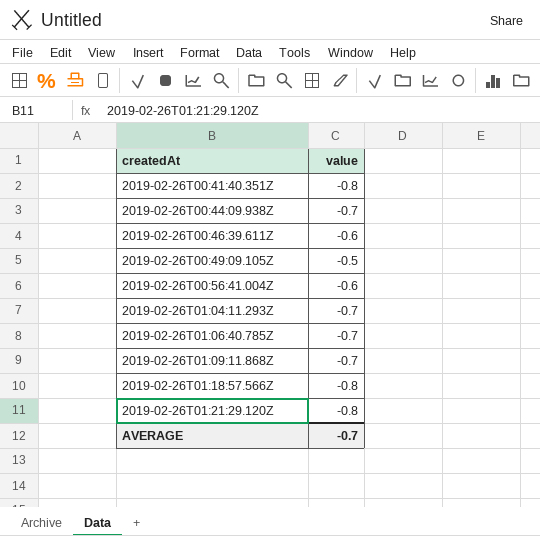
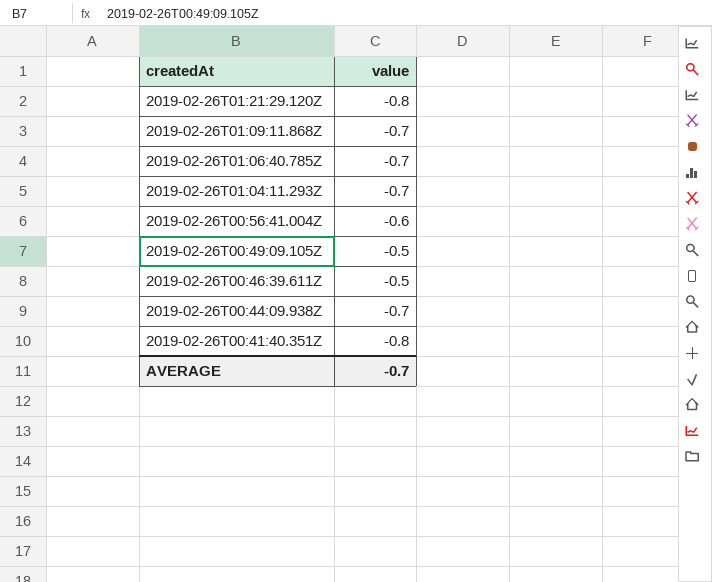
row order: createdAt ascending -> createdAt descending
row 2019-02-26T01:18:57.566Z: -0.8 -> none
2019-02-26T00:46:39.611Z | value: -0.6 -> -0.5

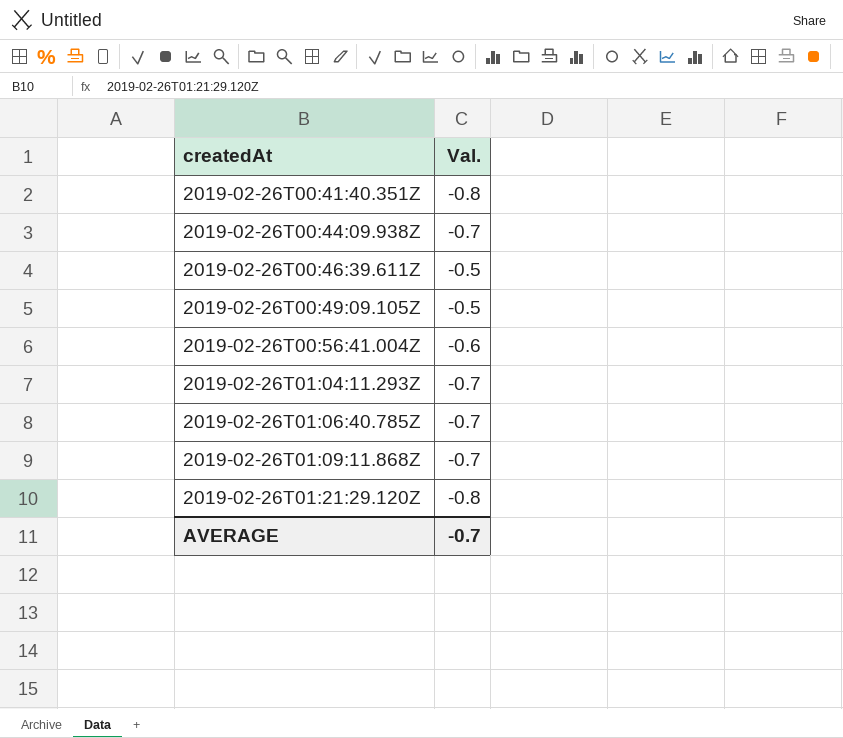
row order: createdAt descending -> createdAt ascending
column name: value -> Val.

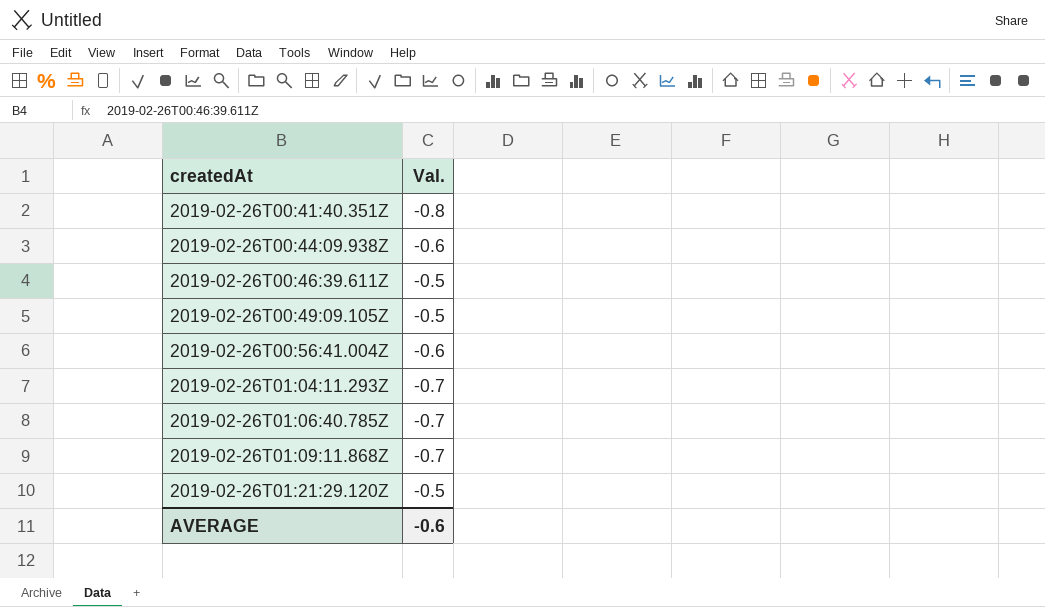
2019-02-26T00:44:09.938Z | Val.: -0.7 -> -0.6
2019-02-26T01:21:29.120Z | Val.: -0.8 -> -0.5
AVERAGE | Val.: -0.7 -> -0.6

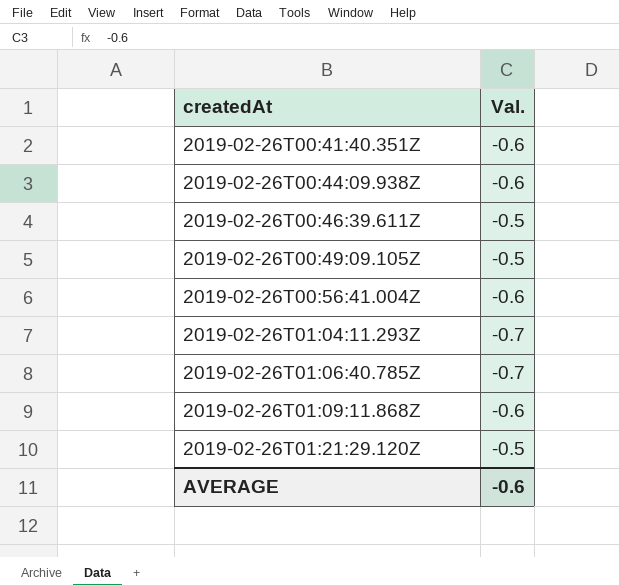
2019-02-26T00:41:40.351Z | Val.: -0.8 -> -0.6
2019-02-26T01:09:11.868Z | Val.: -0.7 -> -0.6

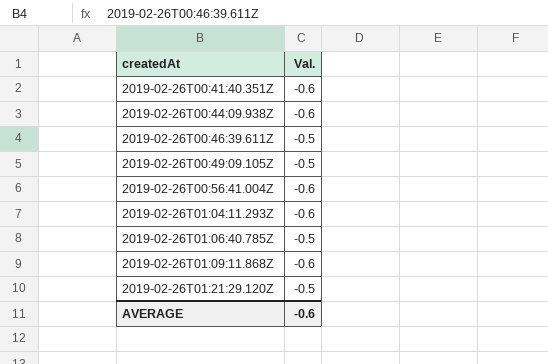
2019-02-26T01:04:11.293Z | Val.: -0.7 -> -0.6
2019-02-26T01:06:40.785Z | Val.: -0.7 -> -0.5

